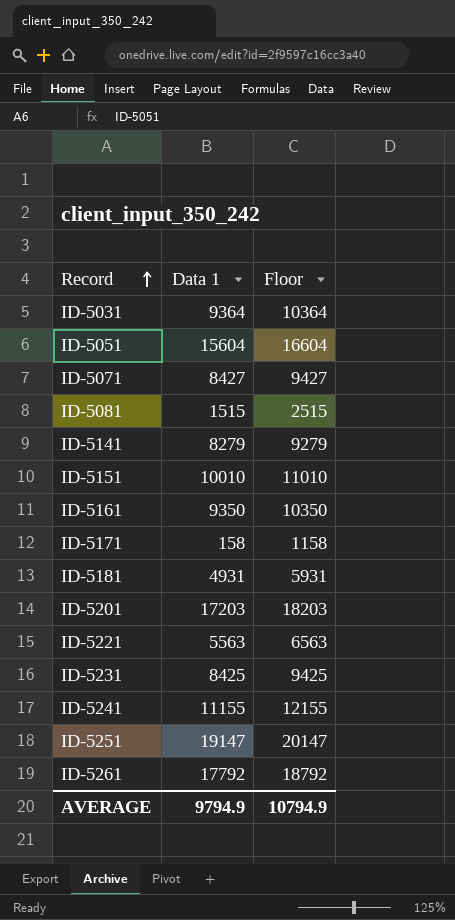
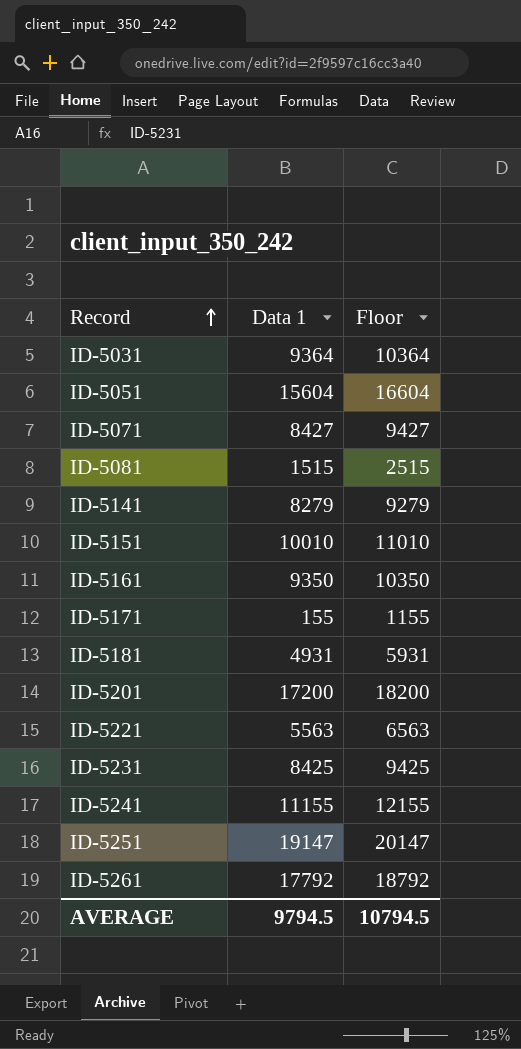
ID-5171 | Data 1: 158 -> 155
ID-5171 | Floor: 1158 -> 1155
ID-5201 | Data 1: 17203 -> 17200
ID-5201 | Floor: 18203 -> 18200
AVERAGE | Data 1: 9794.9 -> 9794.5
AVERAGE | Floor: 10794.9 -> 10794.5

